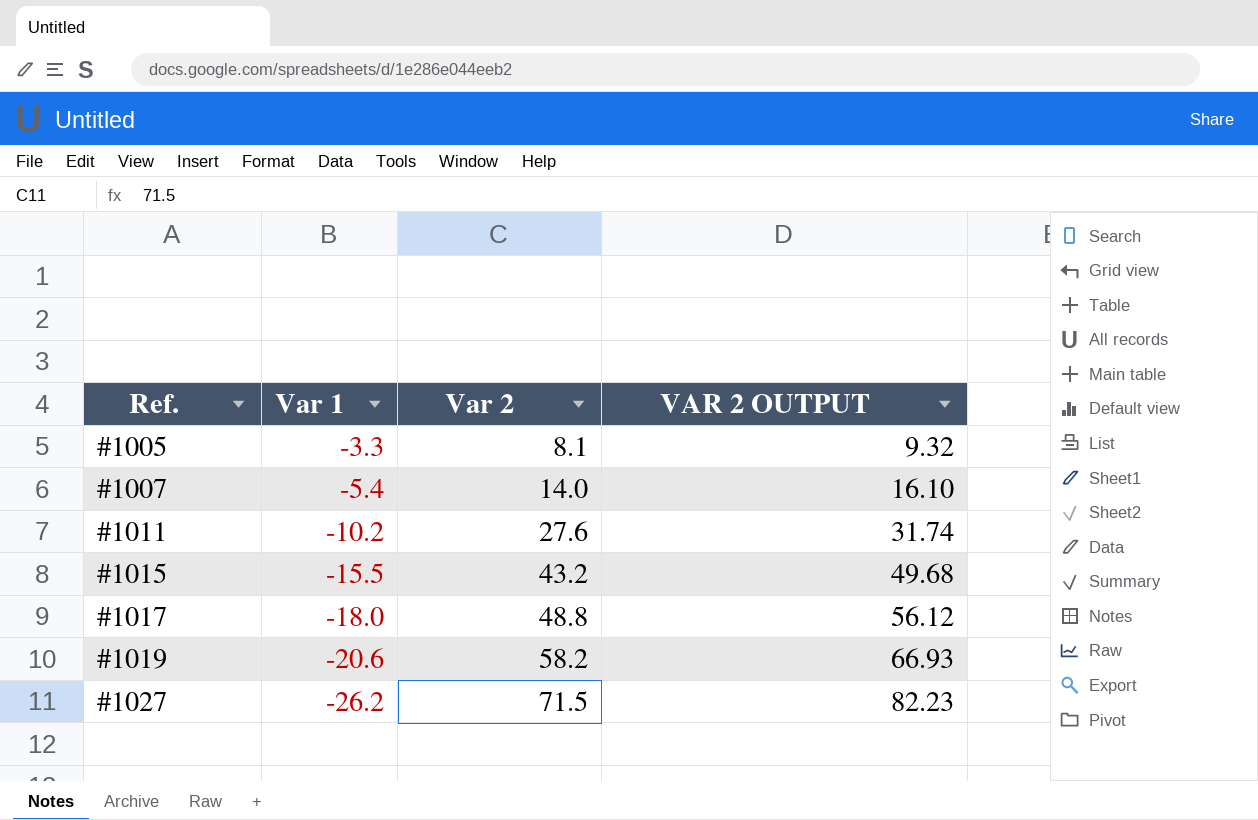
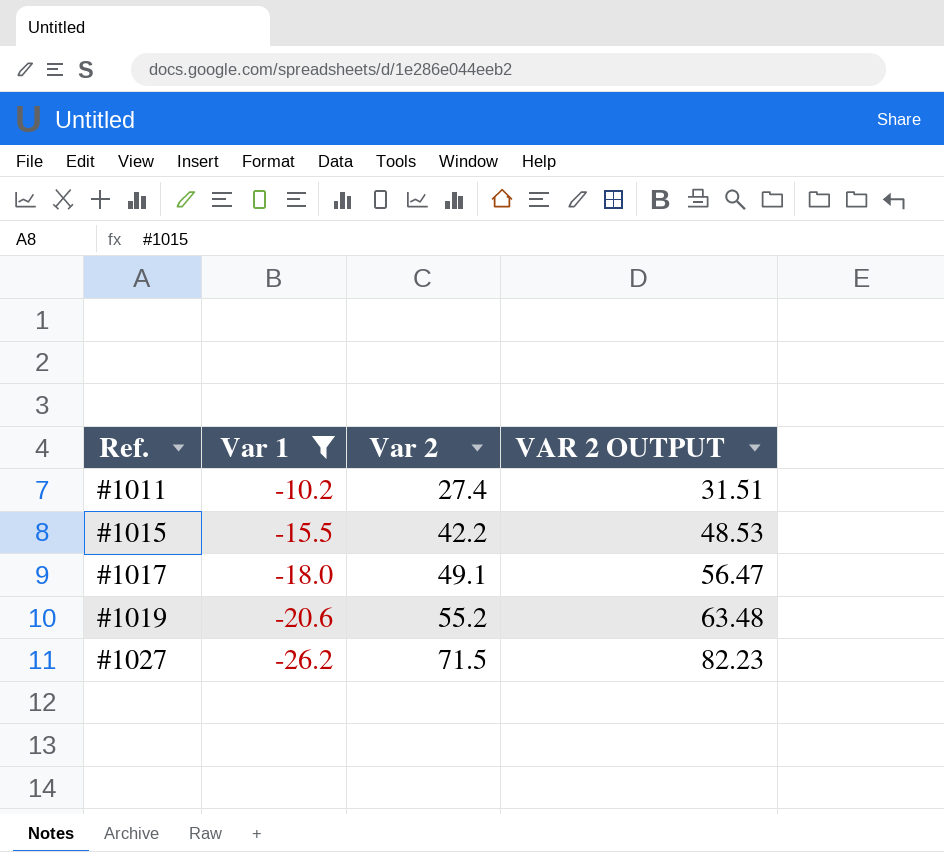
filter: none -> Var 1 <= -10.2
#1011 | Var 2: 27.6 -> 27.4
#1011 | VAR 2 OUTPUT: 31.74 -> 31.51
#1015 | Var 2: 43.2 -> 42.2
#1015 | VAR 2 OUTPUT: 49.68 -> 48.53
#1017 | Var 2: 48.8 -> 49.1
#1017 | VAR 2 OUTPUT: 56.12 -> 56.47
#1019 | Var 2: 58.2 -> 55.2
#1019 | VAR 2 OUTPUT: 66.93 -> 63.48

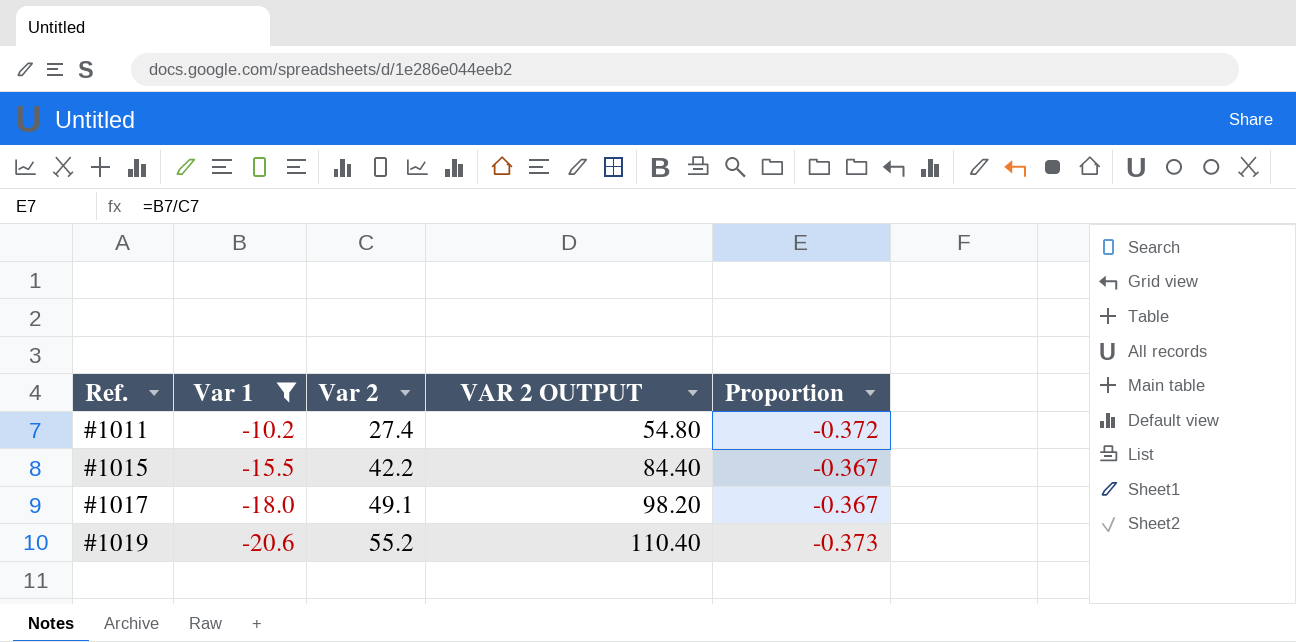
column VAR 2 OUTPUT | formula: [Var 2] * 1.15 -> [Var 2] * 2
column Proportion | formula: none -> [Var 1] / [Var 2]
row #1027: -26.2 | 71.5 | 82.23 -> none

